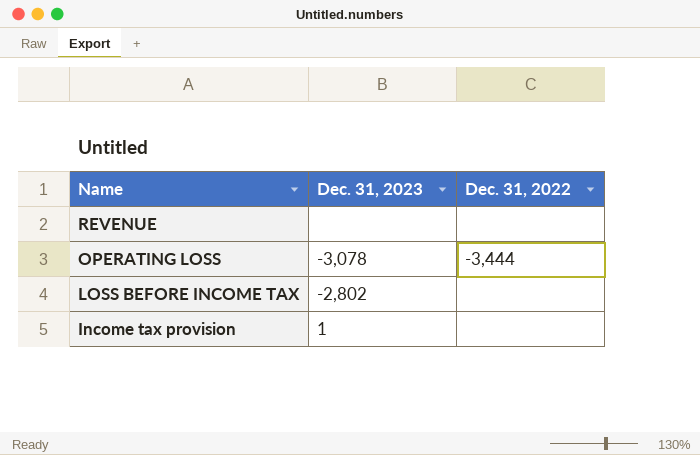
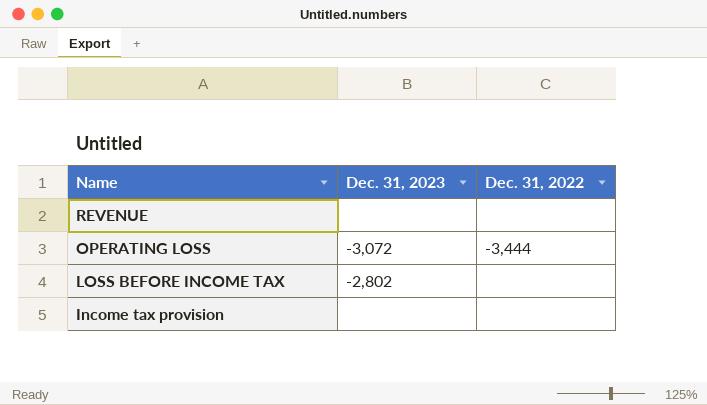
OPERATING LOSS | Dec. 31, 2023: -3,078 -> -3,072
Income tax provision | Dec. 31, 2023: 1 -> none

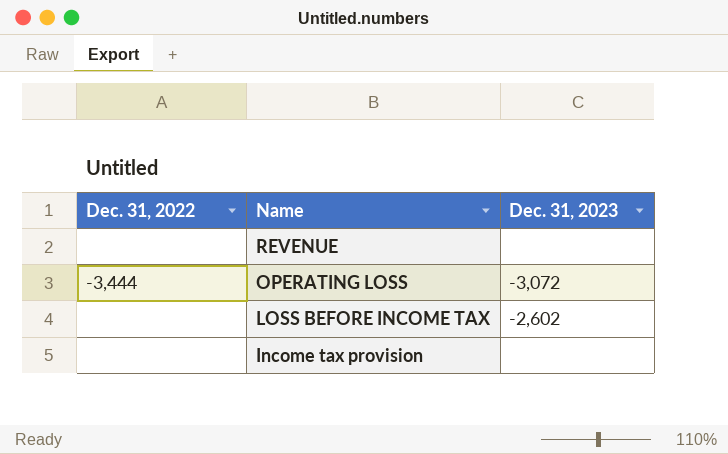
column Dec. 31, 2022 | position: 3 -> 1
LOSS BEFORE INCOME TAX | Dec. 31, 2023: -2,802 -> -2,602

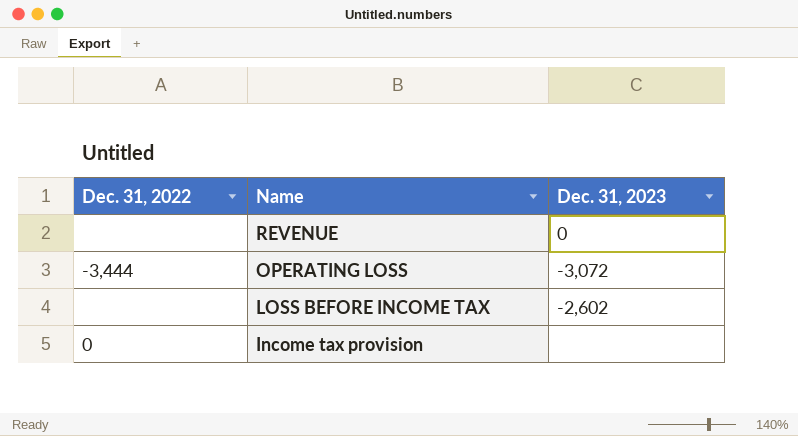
REVENUE | Dec. 31, 2023: none -> 0
Income tax provision | Dec. 31, 2022: none -> 0

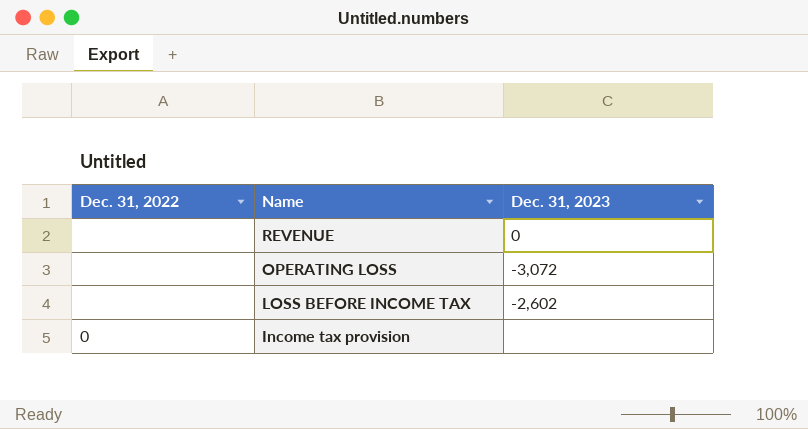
OPERATING LOSS | Dec. 31, 2022: -3,444 -> none

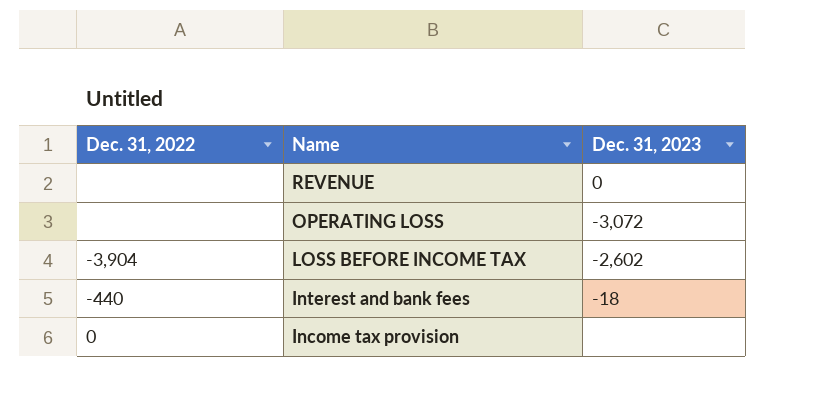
LOSS BEFORE INCOME TAX | Dec. 31, 2022: none -> -3,904
row Interest and bank fees: none -> -440 | -18

